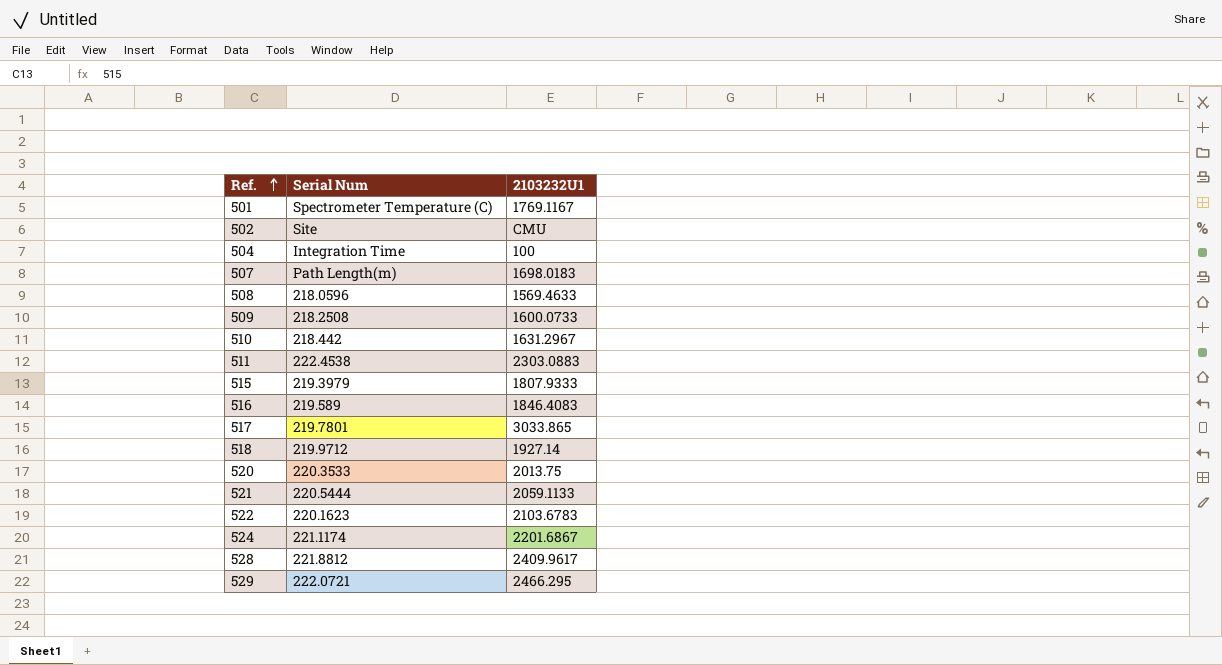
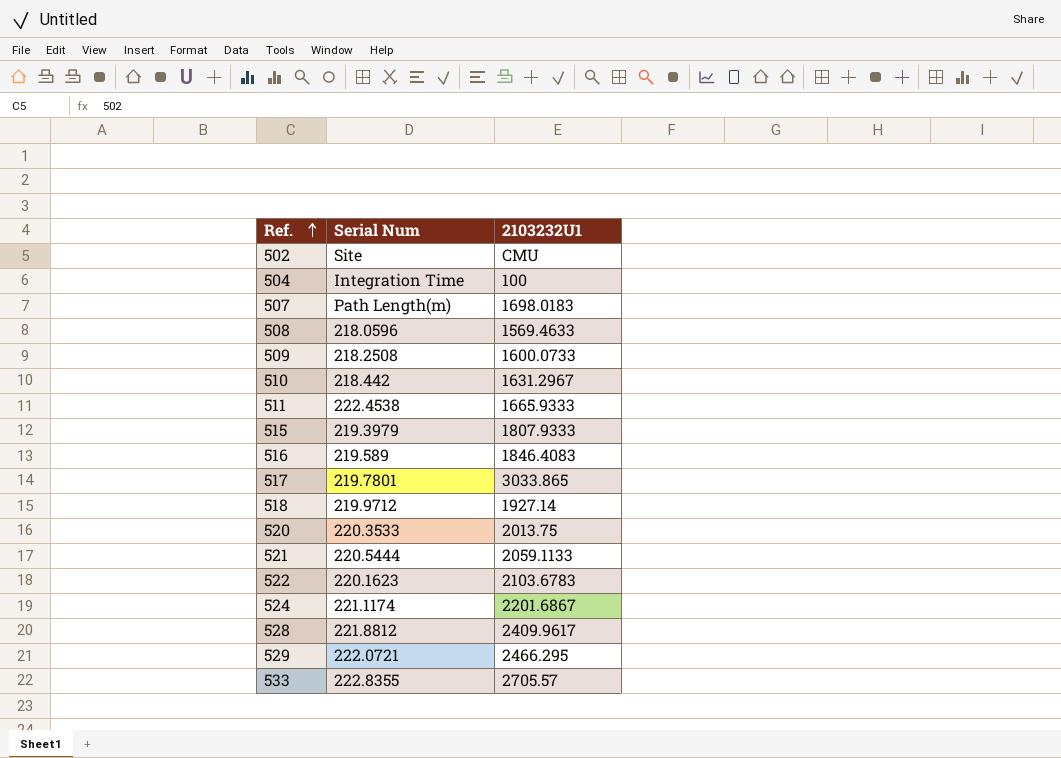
row 501: Spectrometer Temperature (C) | 1769.1167 -> none
511 | 2103232U1: 2303.0883 -> 1665.9333
row 533: none -> 222.8355 | 2705.57

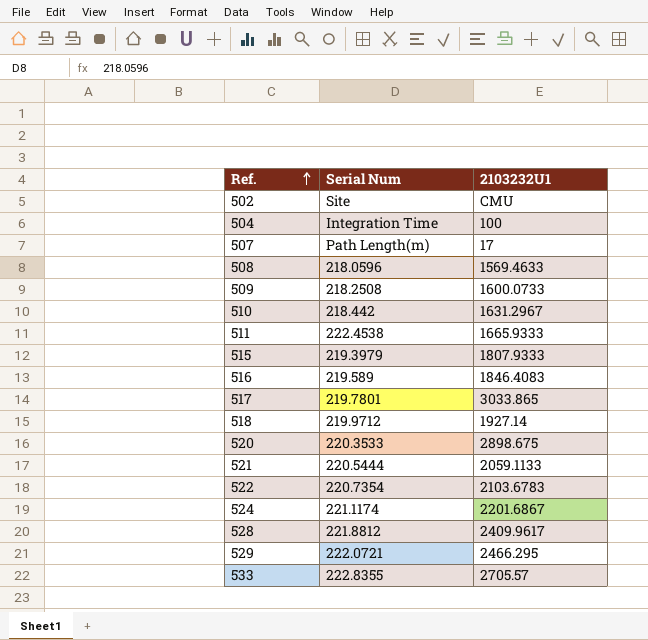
507 | 2103232U1: 1698.0183 -> 17
520 | 2103232U1: 2013.75 -> 2898.675
522 | Serial Num: 220.1623 -> 220.7354

